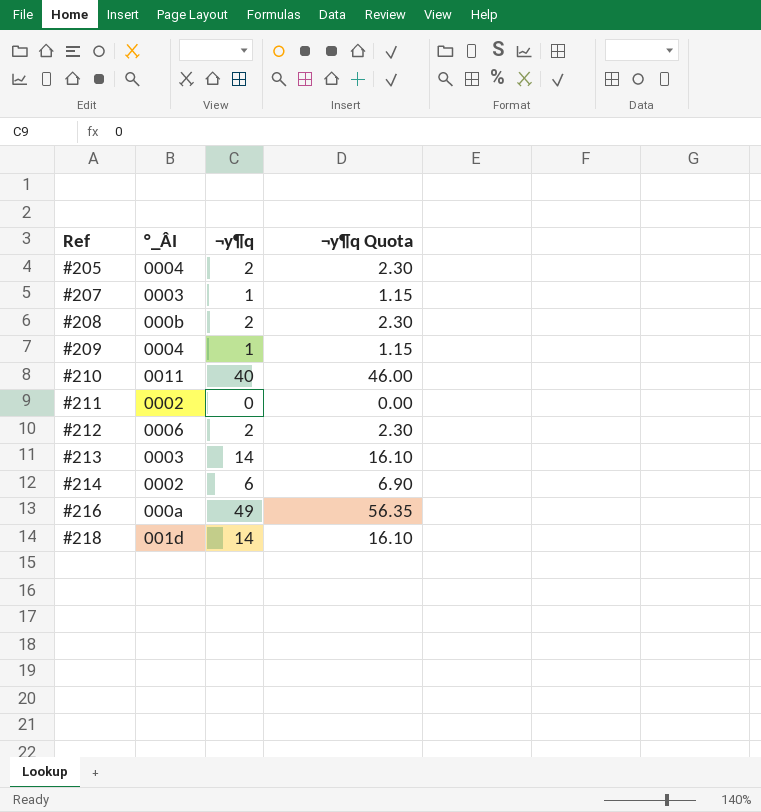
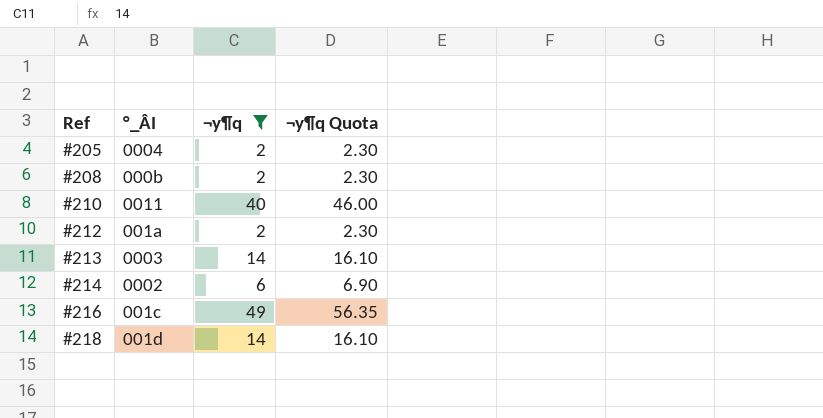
filter: none -> ¬y¶q >= 2
#212 | °_ÂI: 0006 -> 001a
#216 | °_ÂI: 000a -> 001c

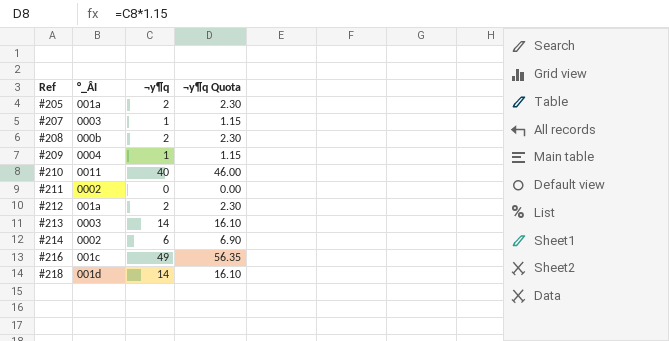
filter: ¬y¶q >= 2 -> none
#205 | °_ÂI: 0004 -> 001a

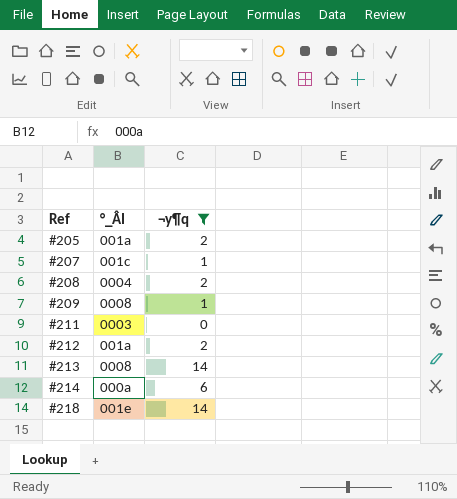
filter: none -> ¬y¶q <= 14
column ¬y¶q Quota | formula: [¬y¶q] * 1.15 -> none
#207 | °_ÂI: 0003 -> 001c
#208 | °_ÂI: 000b -> 0004
#209 | °_ÂI: 0004 -> 0008
#211 | °_ÂI: 0002 -> 0003
#213 | °_ÂI: 0003 -> 0008
#214 | °_ÂI: 0002 -> 000a
#218 | °_ÂI: 001d -> 001e

